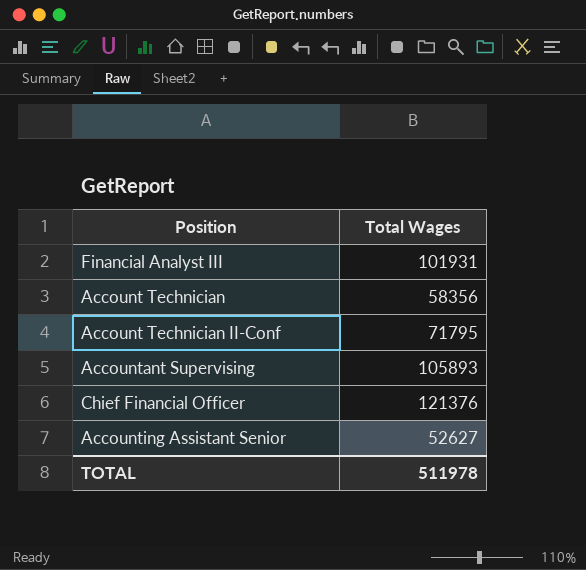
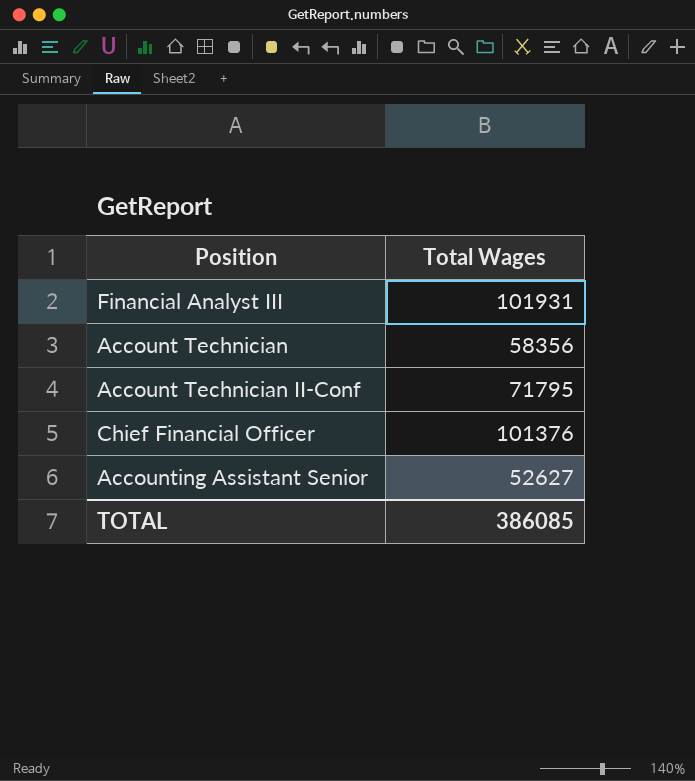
row Accountant Supervising: 105893 -> none
Chief Financial Officer | Total Wages: 121376 -> 101376
TOTAL | Total Wages: 511978 -> 386085

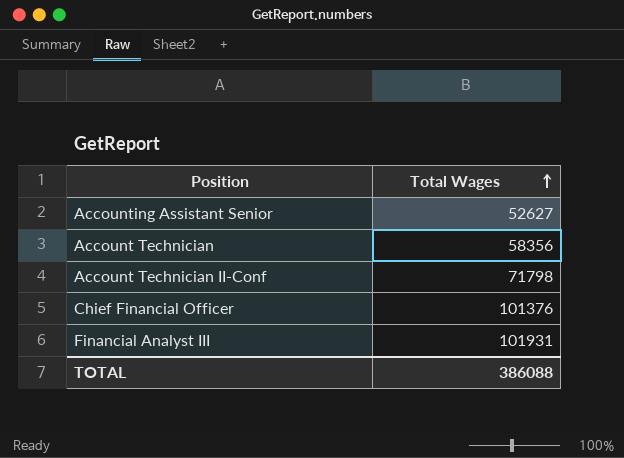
row order: none -> Total Wages ascending
Account Technician II-Conf | Total Wages: 71795 -> 71798
TOTAL | Total Wages: 386085 -> 386088

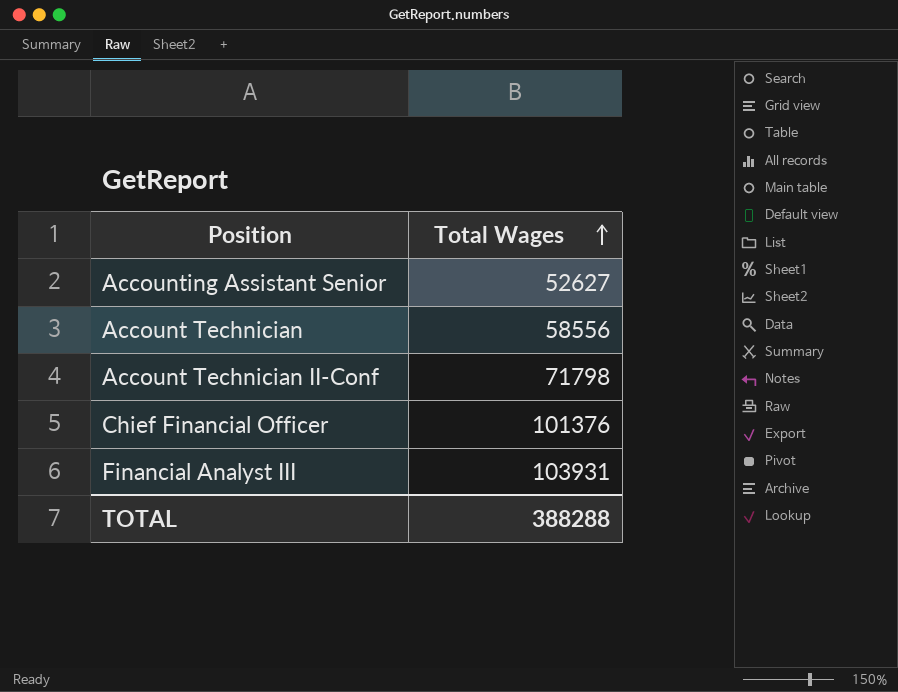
Account Technician | Total Wages: 58356 -> 58556
Financial Analyst III | Total Wages: 101931 -> 103931
TOTAL | Total Wages: 386088 -> 388288

